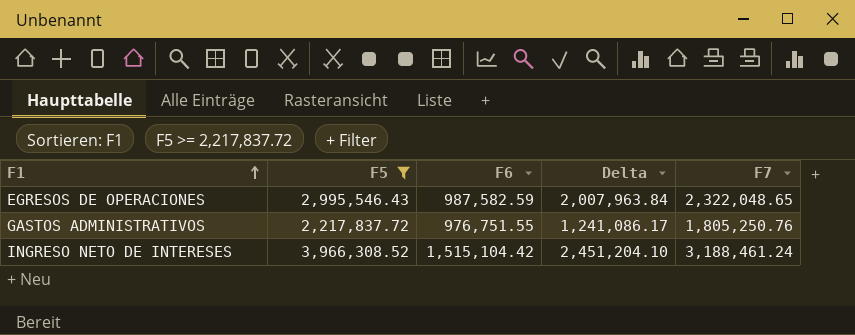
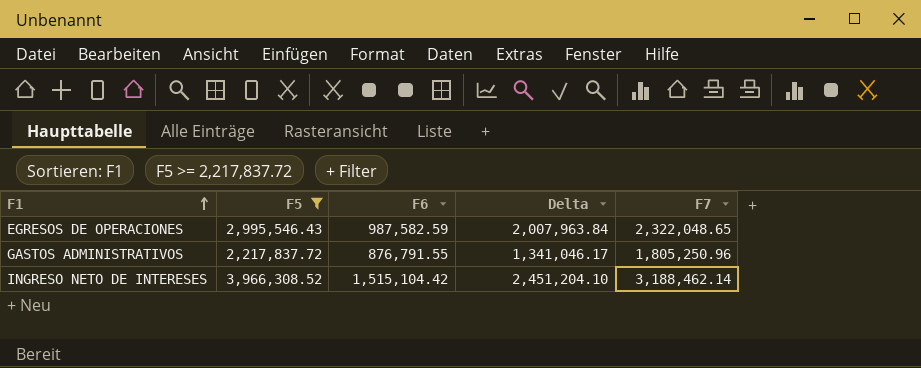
GASTOS ADMINISTRATIVOS | F6: 976,751.55 -> 876,791.55
GASTOS ADMINISTRATIVOS | Delta: 1,241,086.17 -> 1,341,046.17
GASTOS ADMINISTRATIVOS | F7: 1,805,250.76 -> 1,805,250.96
INGRESO NETO DE INTERESES | F7: 3,188,461.24 -> 3,188,462.14

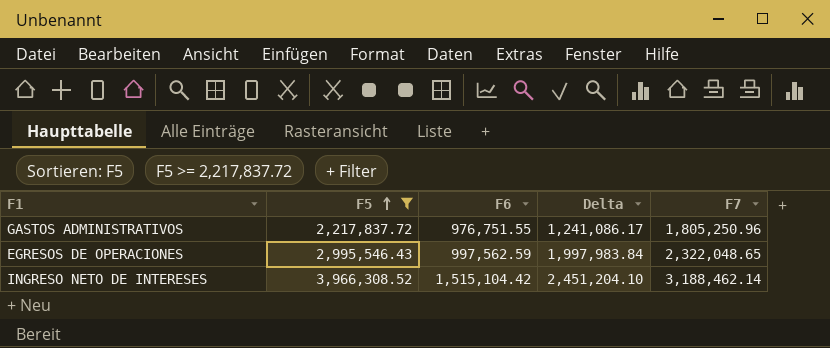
row order: F1 ascending -> F5 ascending
GASTOS ADMINISTRATIVOS | F6: 876,791.55 -> 976,751.55
GASTOS ADMINISTRATIVOS | Delta: 1,341,046.17 -> 1,241,086.17
EGRESOS DE OPERACIONES | F6: 987,582.59 -> 997,562.59
EGRESOS DE OPERACIONES | Delta: 2,007,963.84 -> 1,997,983.84

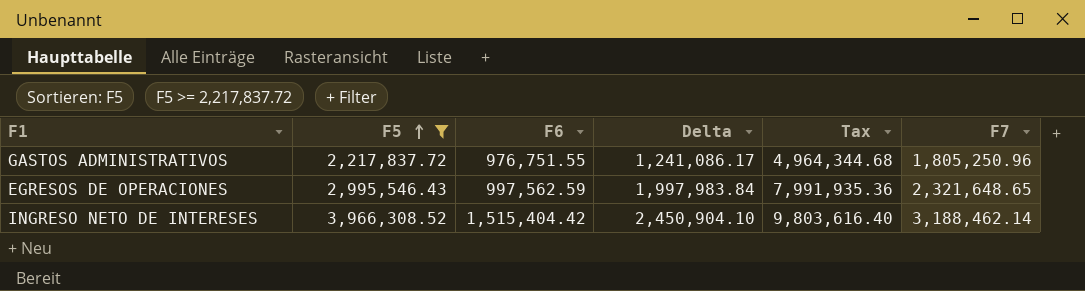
column Tax | formula: none -> [Delta] * 4
EGRESOS DE OPERACIONES | F7: 2,322,048.65 -> 2,321,648.65
INGRESO NETO DE INTERESES | F6: 1,515,104.42 -> 1,515,404.42
INGRESO NETO DE INTERESES | Delta: 2,451,204.10 -> 2,450,904.10

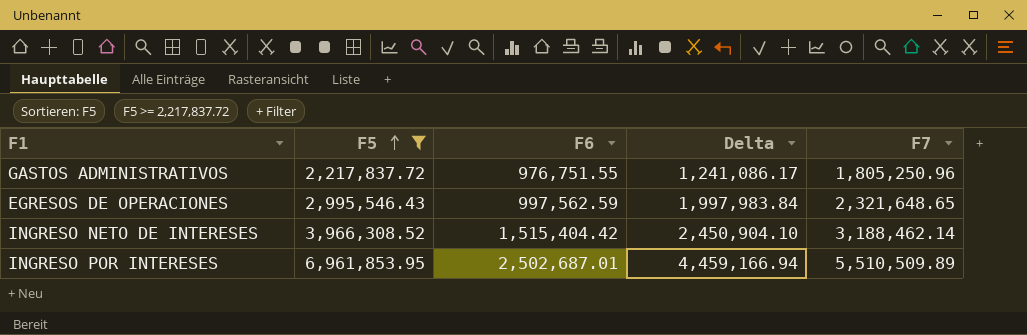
column Tax | formula: [Delta] * 4 -> none
row INGRESO POR INTERESES: none -> 6,961,853.95 | 2,502,687.01 | 4,459,166.94 | 5,510,509.89

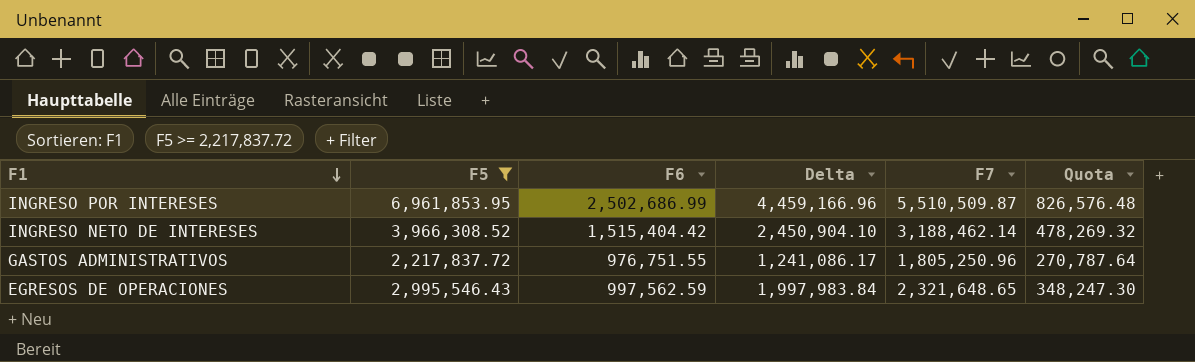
row order: F5 ascending -> F1 descending
column Quota | formula: none -> [F7] * 0.15
INGRESO POR INTERESES | F6: 2,502,687.01 -> 2,502,686.99
INGRESO POR INTERESES | Delta: 4,459,166.94 -> 4,459,166.96
INGRESO POR INTERESES | F7: 5,510,509.89 -> 5,510,509.87

